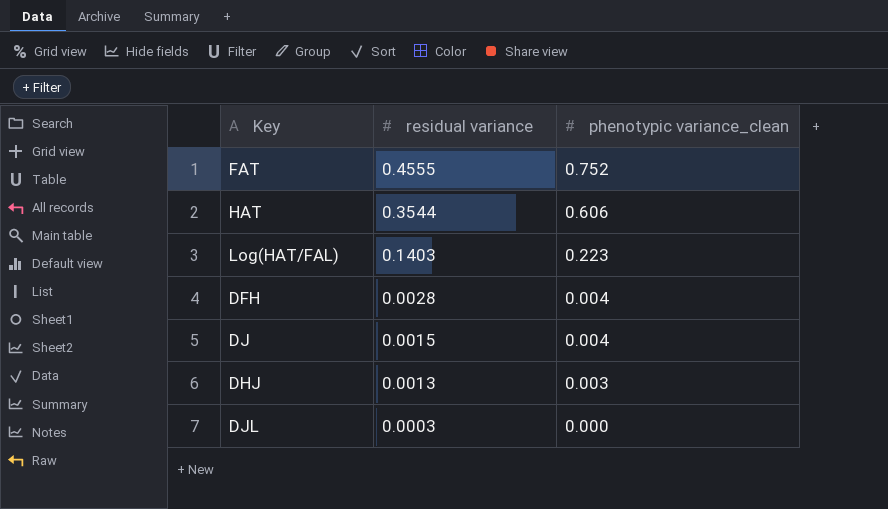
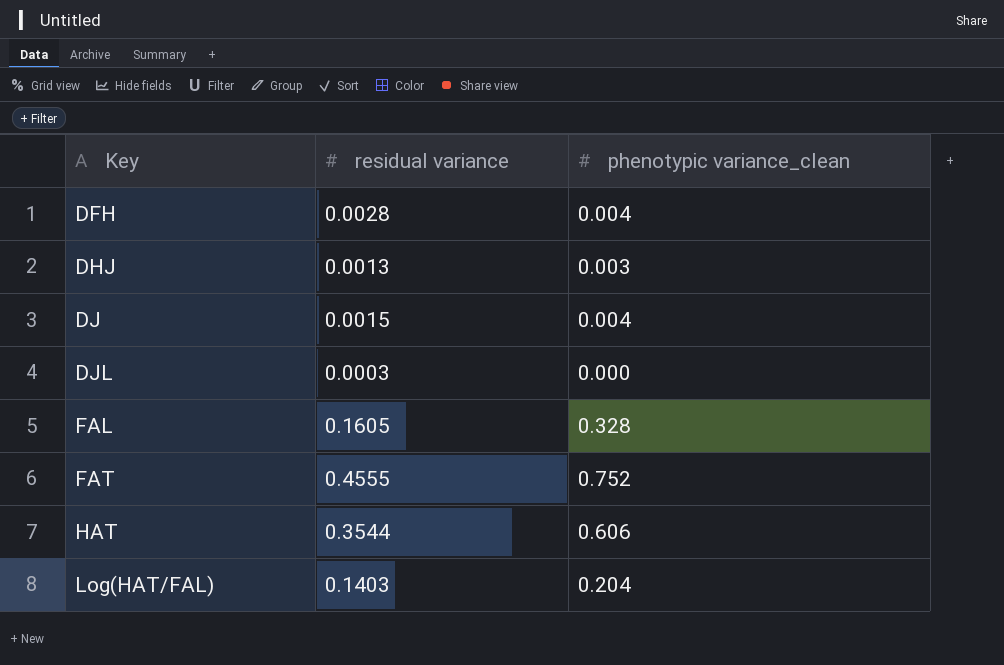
row order: residual variance descending -> Key ascending
row FAL: none -> 0.1605 | 0.328
Log(HAT/FAL) | phenotypic variance_clean: 0.223 -> 0.204

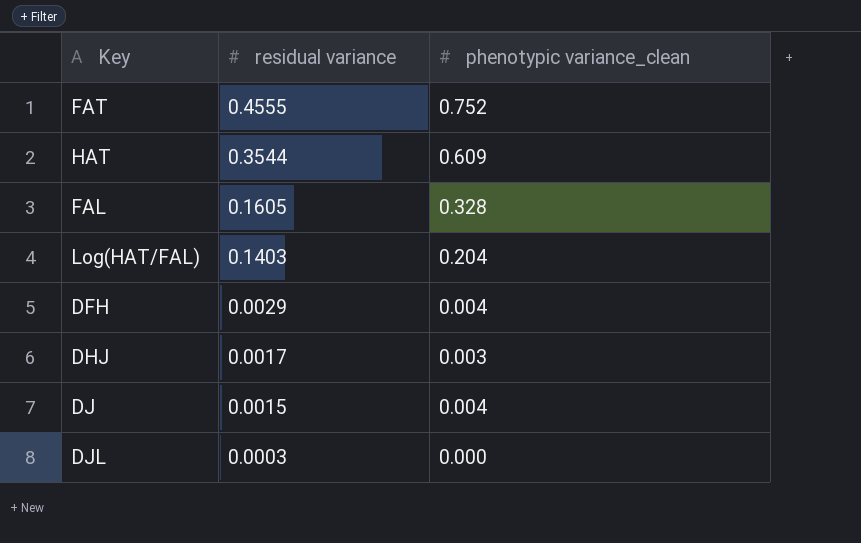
row order: Key ascending -> residual variance descending
HAT | phenotypic variance_clean: 0.606 -> 0.609
DFH | residual variance: 0.0028 -> 0.0029
DHJ | residual variance: 0.0013 -> 0.0017

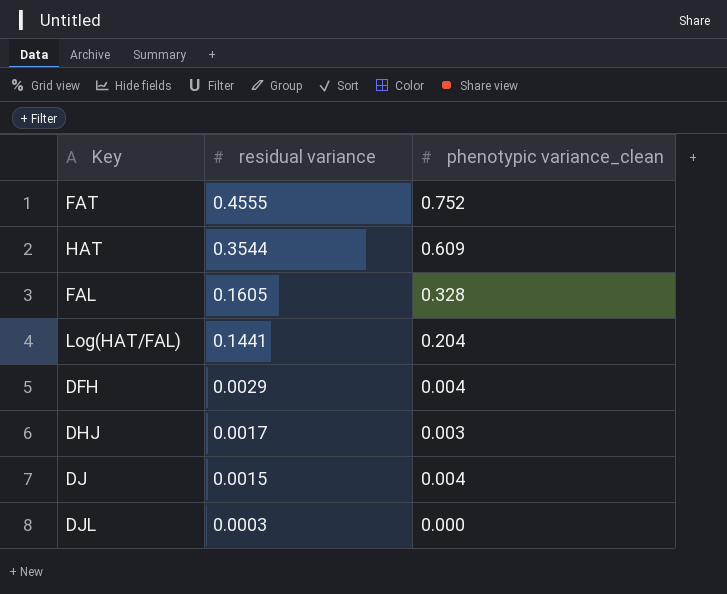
Log(HAT/FAL) | residual variance: 0.1403 -> 0.1441

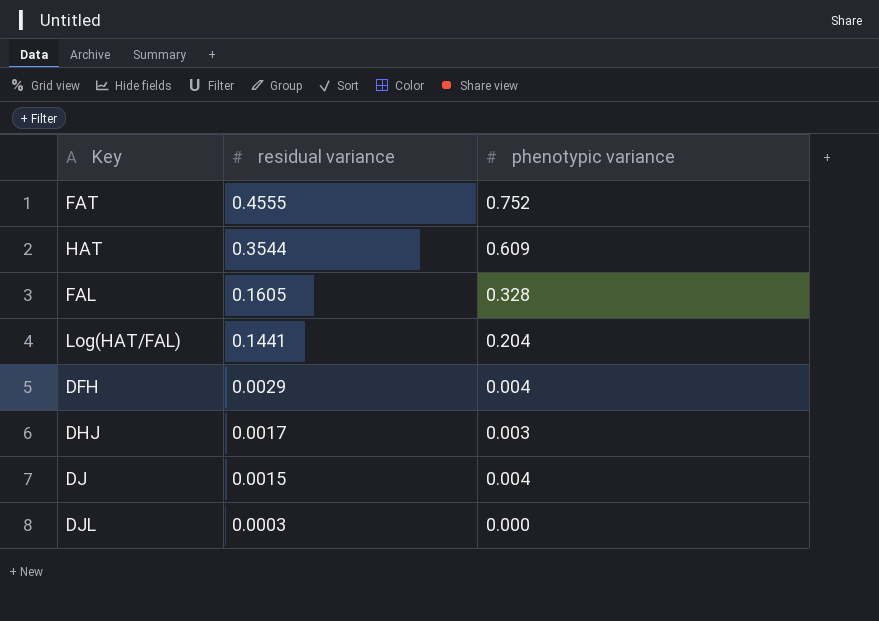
column name: phenotypic variance_clean -> phenotypic variance

